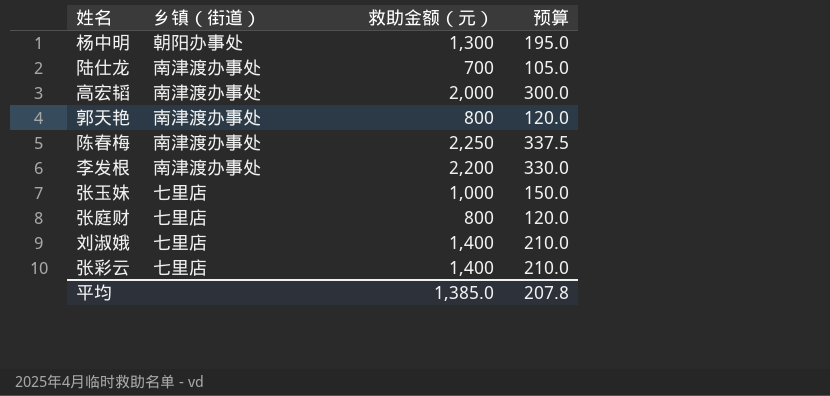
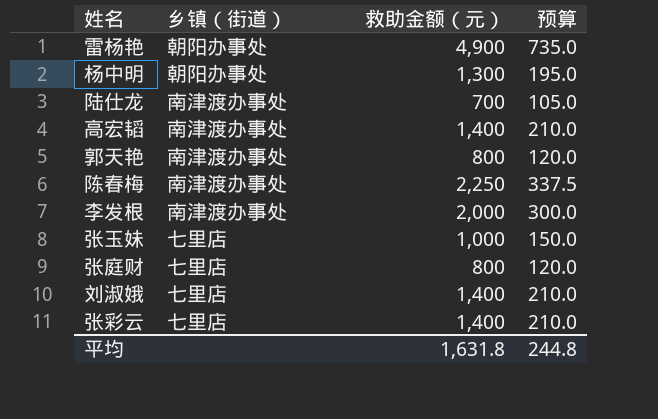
row 雷杨艳: none -> 朝阳办事处 | 4,900 | 735.0
高宏韬 | 救助金额（元）: 2,000 -> 1,400
高宏韬 | 预算: 300.0 -> 210.0
李发根 | 救助金额（元）: 2,200 -> 2,000
李发根 | 预算: 330.0 -> 300.0
平均 | 救助金额（元）: 1,385.0 -> 1,631.8
平均 | 预算: 207.8 -> 244.8

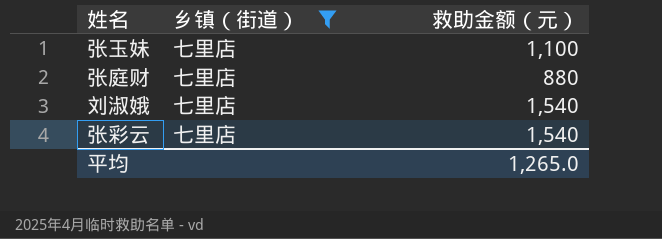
filter: none -> 乡镇（街道） = 七里店
column 预算 | formula: [救助金额（元）] * 0.15 -> none
张玉妹 | 救助金额（元）: 1,000 -> 1,100
张庭财 | 救助金额（元）: 800 -> 880
刘淑娥 | 救助金额（元）: 1,400 -> 1,540
张彩云 | 救助金额（元）: 1,400 -> 1,540
平均 | 救助金额（元）: 1,631.8 -> 1,265.0

